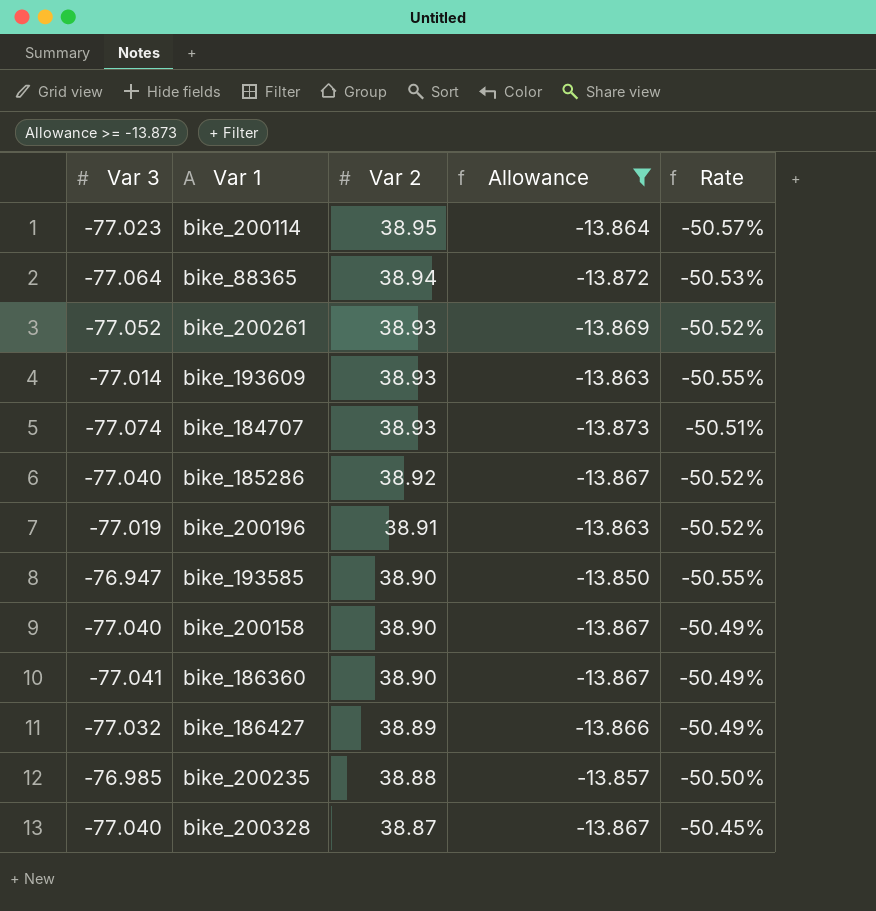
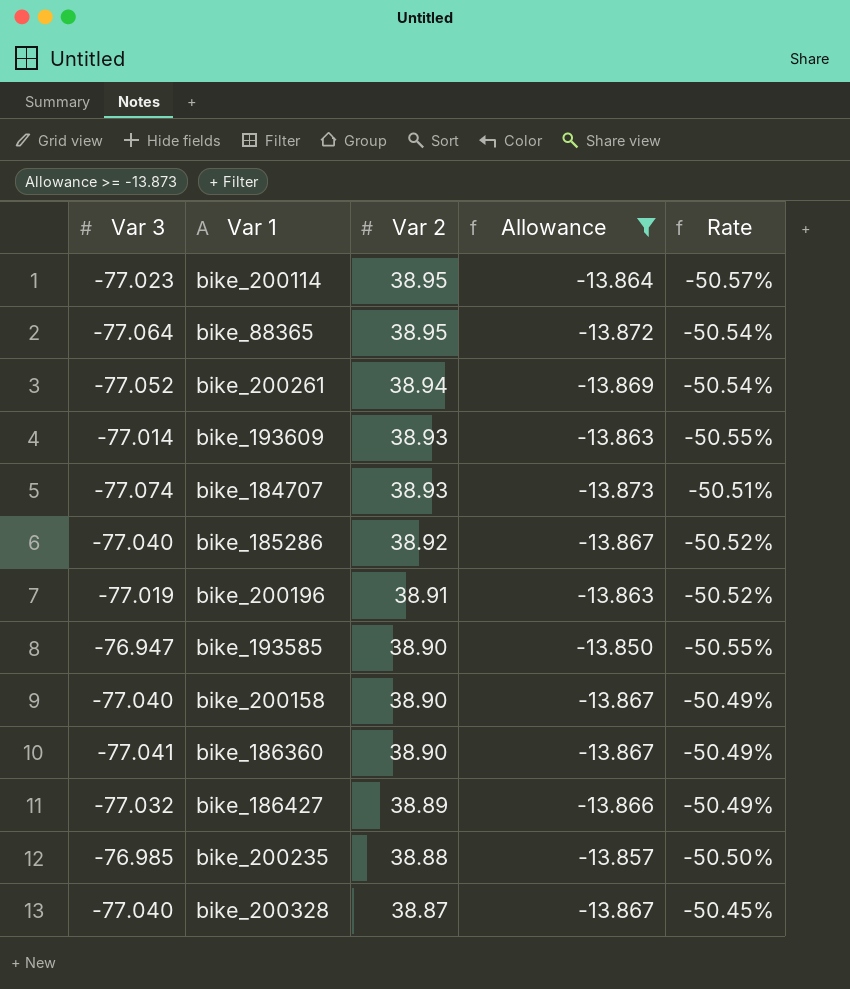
bike_88365 | Var 2: 38.94 -> 38.95
bike_88365 | Rate: -50.53% -> -50.54%
bike_200261 | Var 2: 38.93 -> 38.94
bike_200261 | Rate: -50.52% -> -50.54%

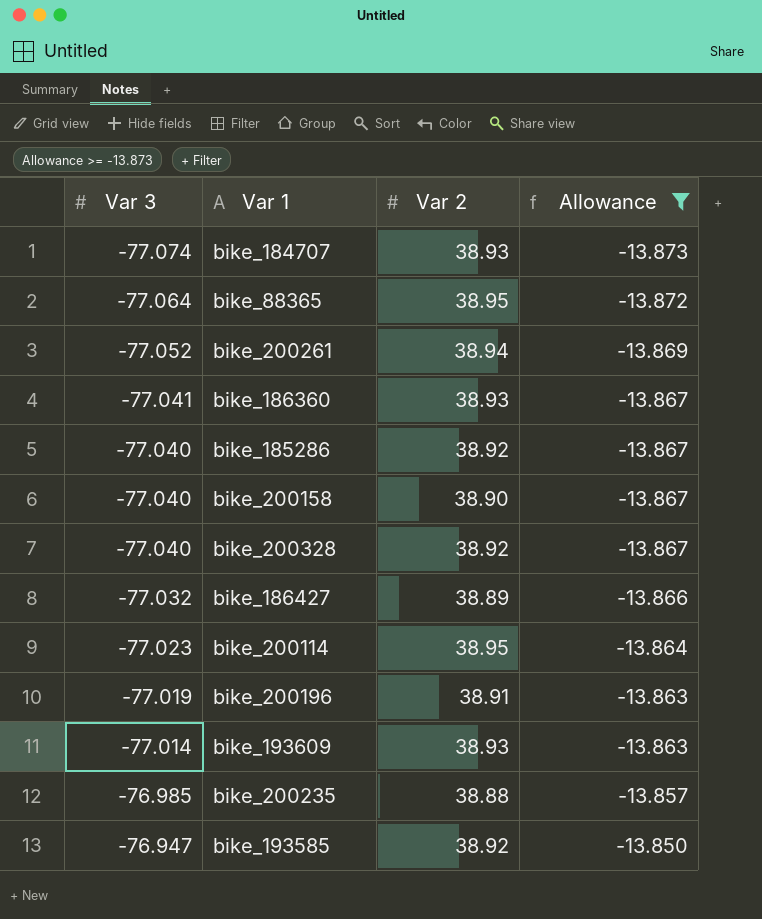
row order: Var 2 descending -> Var 3 ascending
column Rate | formula: [Var 2] / [Var 3] -> none
bike_186360 | Var 2: 38.90 -> 38.93
bike_200328 | Var 2: 38.87 -> 38.92
bike_193585 | Var 2: 38.90 -> 38.92

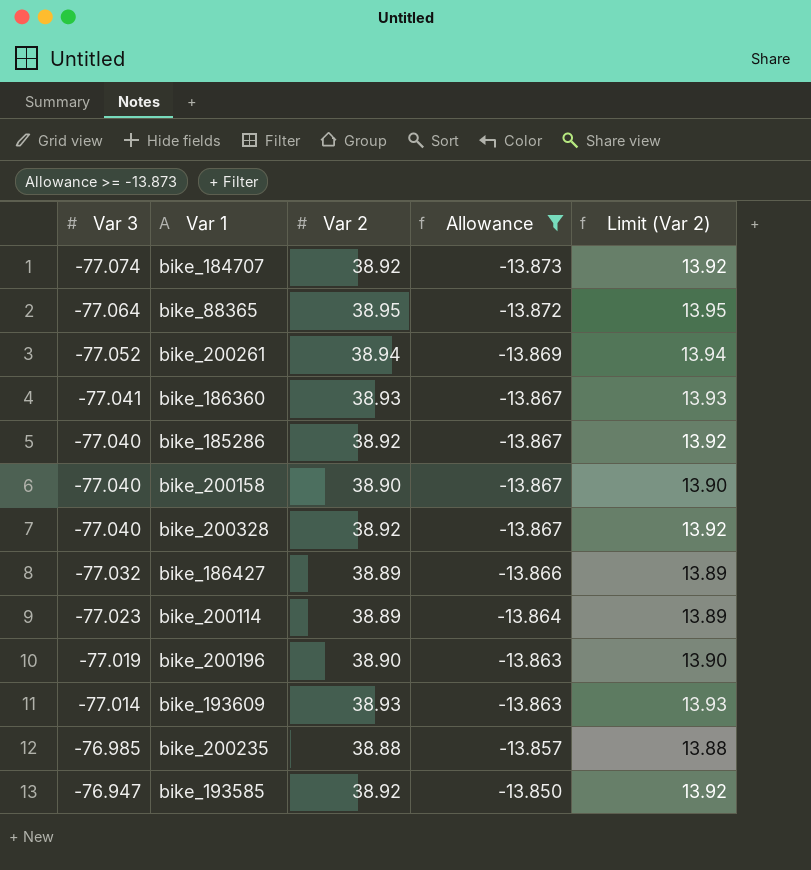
column Limit (Var 2) | formula: none -> [Var 2] - 25
bike_184707 | Var 2: 38.93 -> 38.92
bike_200114 | Var 2: 38.95 -> 38.89
bike_200196 | Var 2: 38.91 -> 38.90

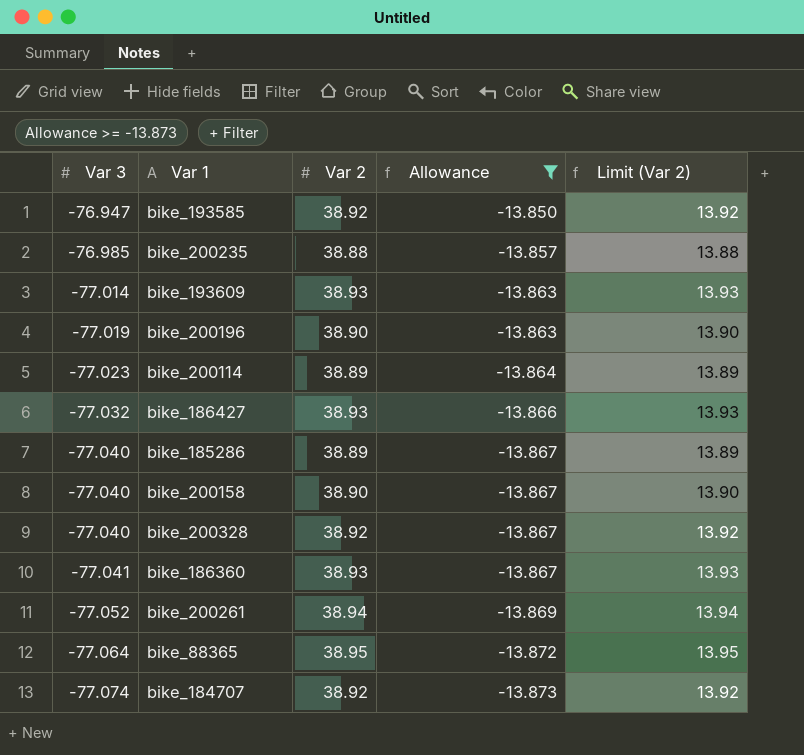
row order: Var 3 ascending -> Var 3 descending
bike_186427 | Var 2: 38.89 -> 38.93
bike_186427 | Limit (Var 2): 13.89 -> 13.93
bike_185286 | Var 2: 38.92 -> 38.89
bike_185286 | Limit (Var 2): 13.92 -> 13.89

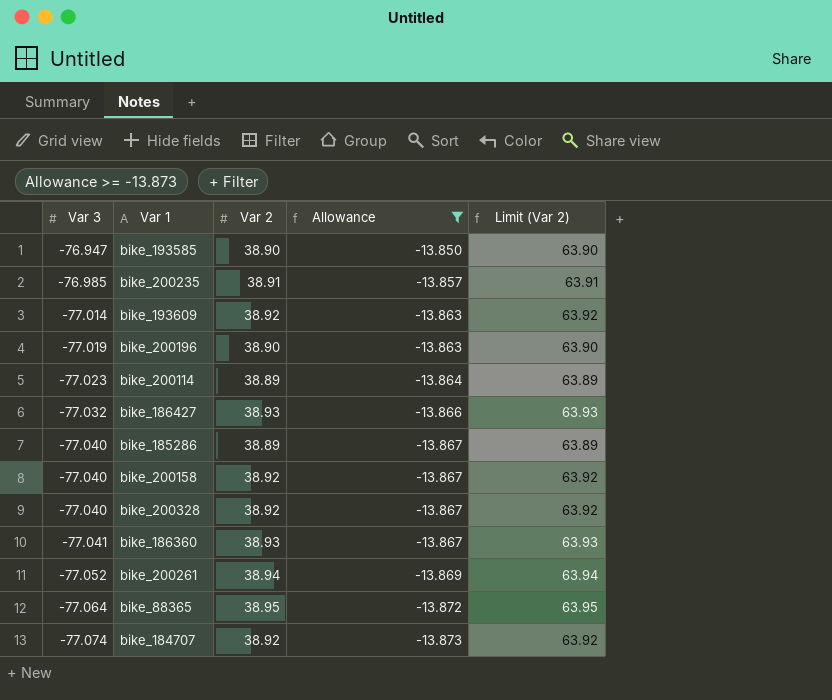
column Limit (Var 2) | formula: [Var 2] - 25 -> [Var 2] + 25
bike_193585 | Var 2: 38.92 -> 38.90
bike_200235 | Var 2: 38.88 -> 38.91
bike_193609 | Var 2: 38.93 -> 38.92
bike_200158 | Var 2: 38.90 -> 38.92

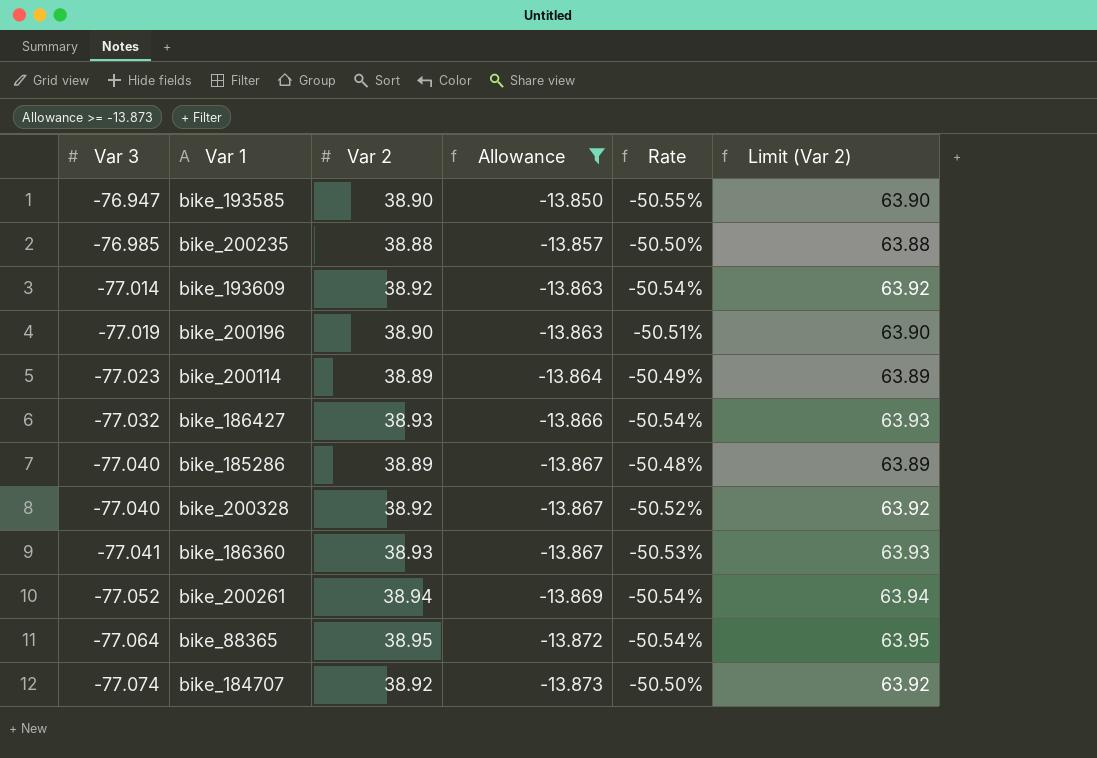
column Rate | formula: none -> [Var 2] / [Var 3]
row bike_200158: -77.040 | 38.92 | -13.867 | 63.92 -> none
bike_200235 | Var 2: 38.91 -> 38.88
bike_200235 | Limit (Var 2): 63.91 -> 63.88

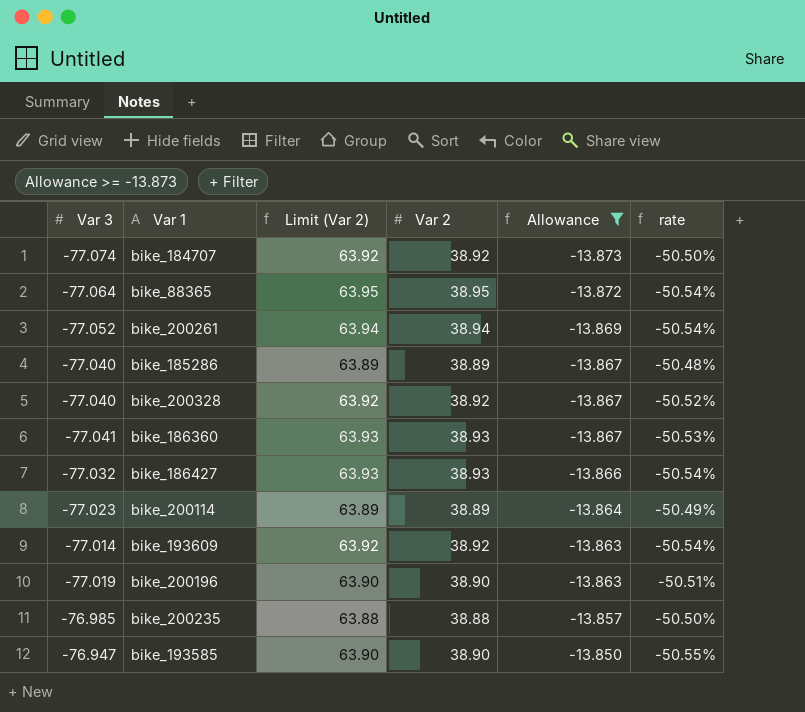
row order: Var 3 descending -> Allowance ascending
column Limit (Var 2) | position: 6 -> 3
column name: Rate -> rate

